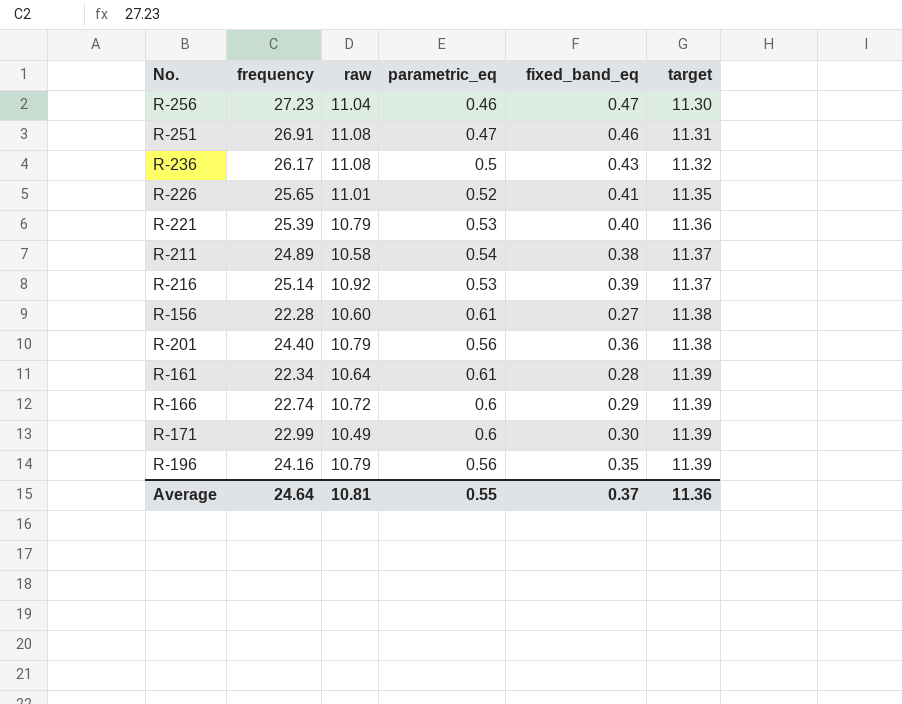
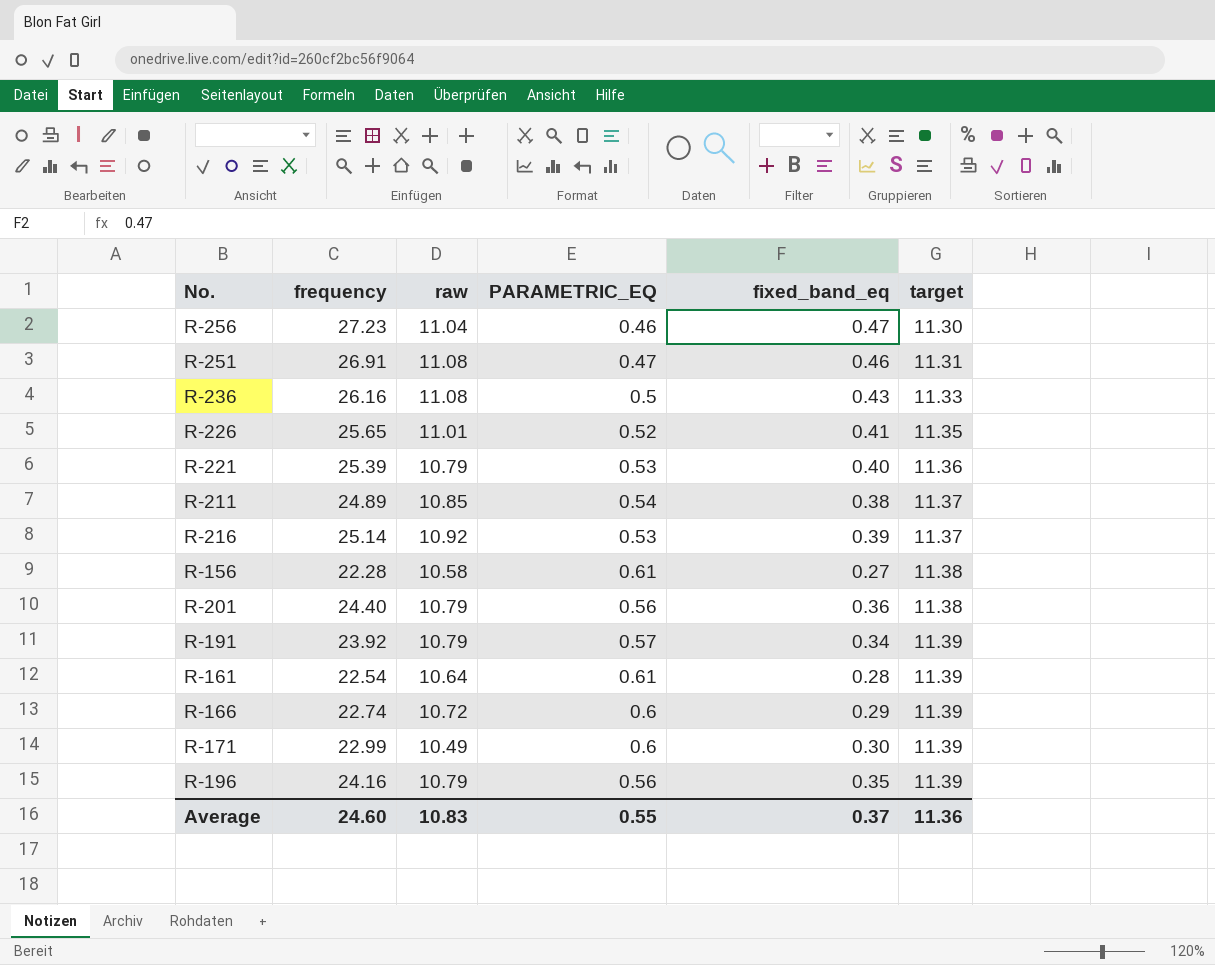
column name: parametric_eq -> PARAMETRIC_EQ
R-236 | frequency: 26.17 -> 26.16
R-236 | target: 11.32 -> 11.33
R-211 | raw: 10.58 -> 10.85
R-156 | raw: 10.60 -> 10.58
row R-191: none -> 23.92 | 10.79 | 0.57 | 0.34 | 11.39
R-161 | frequency: 22.34 -> 22.54
Average | frequency: 24.64 -> 24.60
Average | raw: 10.81 -> 10.83

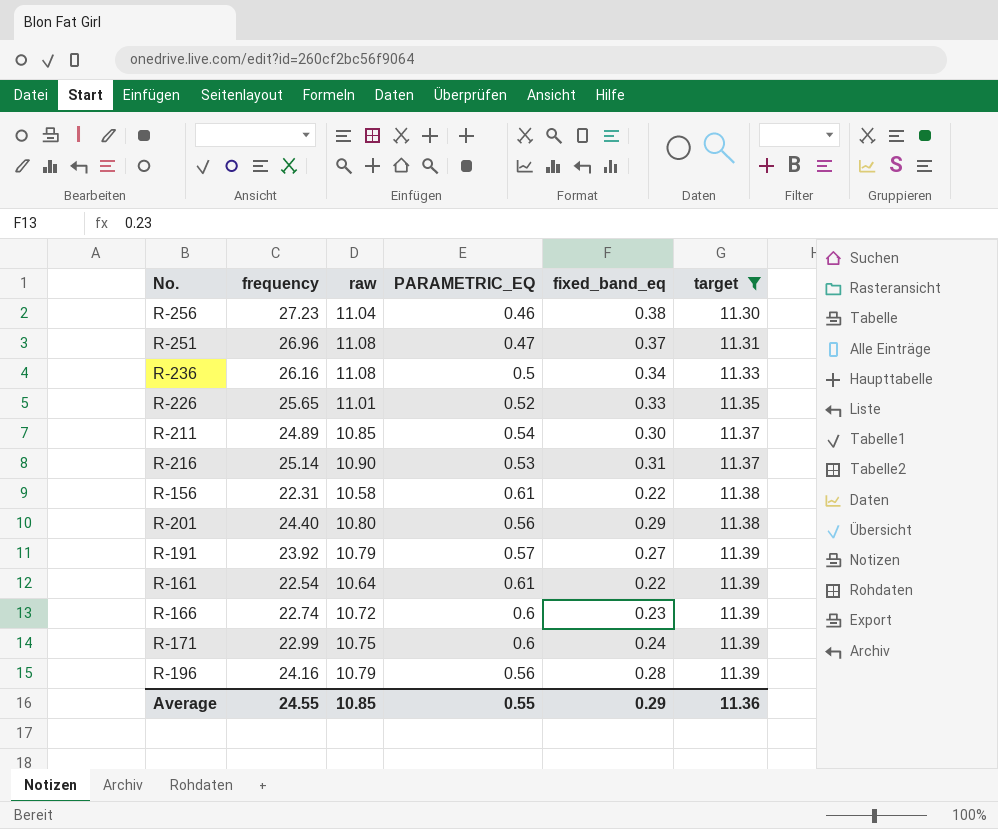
filter: none -> target != 11.36
R-256 | fixed_band_eq: 0.47 -> 0.38
R-251 | frequency: 26.91 -> 26.96
R-251 | fixed_band_eq: 0.46 -> 0.37
R-236 | fixed_band_eq: 0.43 -> 0.34
R-226 | fixed_band_eq: 0.41 -> 0.33
R-211 | fixed_band_eq: 0.38 -> 0.30
R-216 | raw: 10.92 -> 10.90
R-216 | fixed_band_eq: 0.39 -> 0.31
R-156 | frequency: 22.28 -> 22.31
R-156 | fixed_band_eq: 0.27 -> 0.22
R-201 | raw: 10.79 -> 10.80
R-201 | fixed_band_eq: 0.36 -> 0.29
R-191 | fixed_band_eq: 0.34 -> 0.27
R-161 | fixed_band_eq: 0.28 -> 0.22
R-166 | fixed_band_eq: 0.29 -> 0.23
R-171 | raw: 10.49 -> 10.75
R-171 | fixed_band_eq: 0.30 -> 0.24
R-196 | fixed_band_eq: 0.35 -> 0.28
Average | frequency: 24.60 -> 24.55
Average | raw: 10.83 -> 10.85
Average | fixed_band_eq: 0.37 -> 0.29

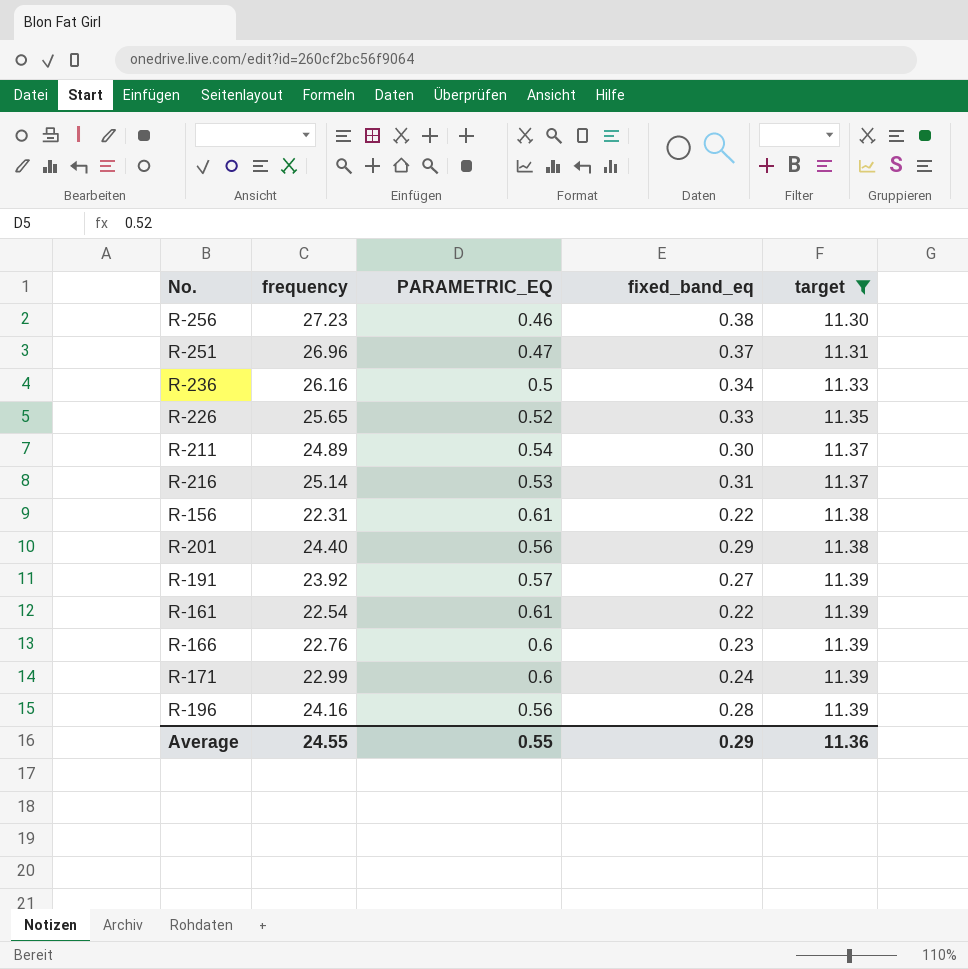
column raw | position: 3 -> none
R-166 | frequency: 22.74 -> 22.76

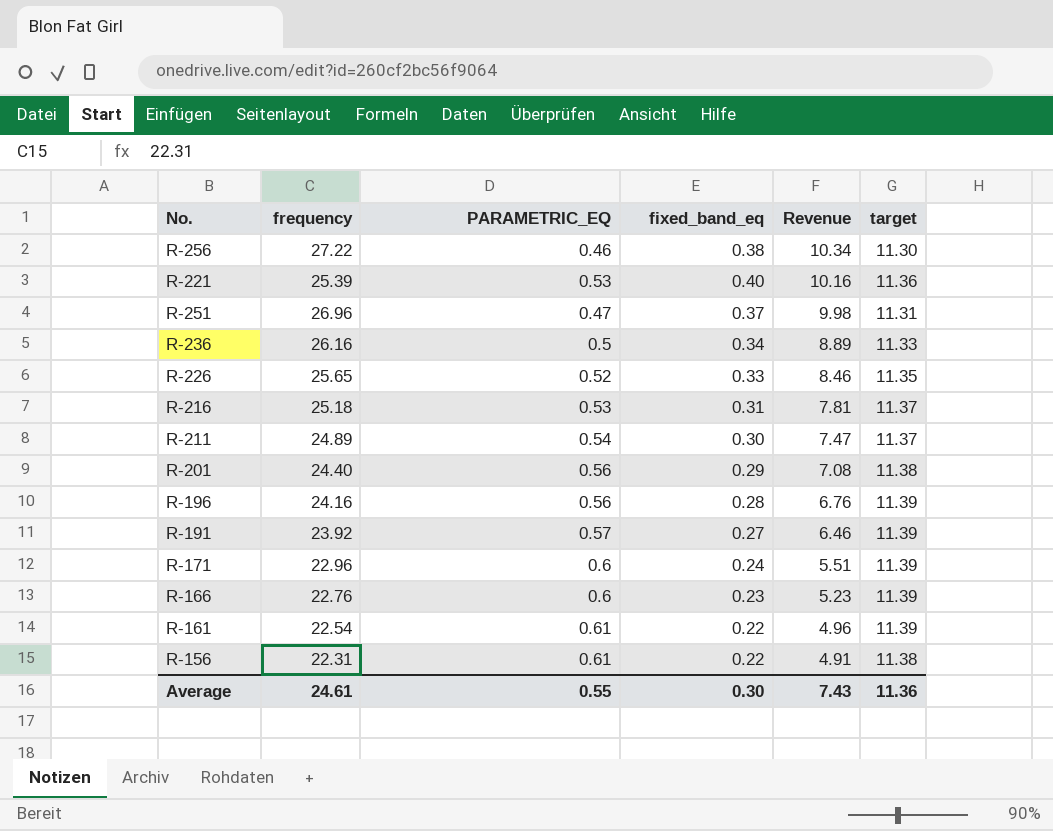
filter: target != 11.36 -> none
row order: target ascending -> Revenue descending
column Revenue | formula: none -> [frequency] * [fixed_band_eq]
R-256 | frequency: 27.23 -> 27.22
R-216 | frequency: 25.14 -> 25.18
R-171 | frequency: 22.99 -> 22.96
Average | frequency: 24.55 -> 24.61
Average | fixed_band_eq: 0.29 -> 0.30

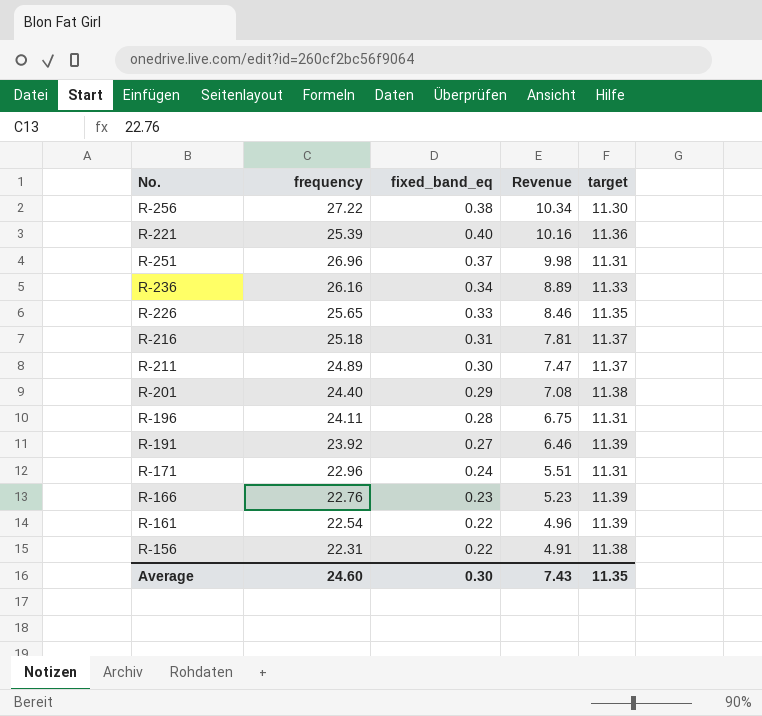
column PARAMETRIC_EQ | position: 3 -> none
R-196 | frequency: 24.16 -> 24.11
R-196 | Revenue: 6.76 -> 6.75
R-196 | target: 11.39 -> 11.31
R-171 | target: 11.39 -> 11.31
Average | frequency: 24.61 -> 24.60
Average | target: 11.36 -> 11.35

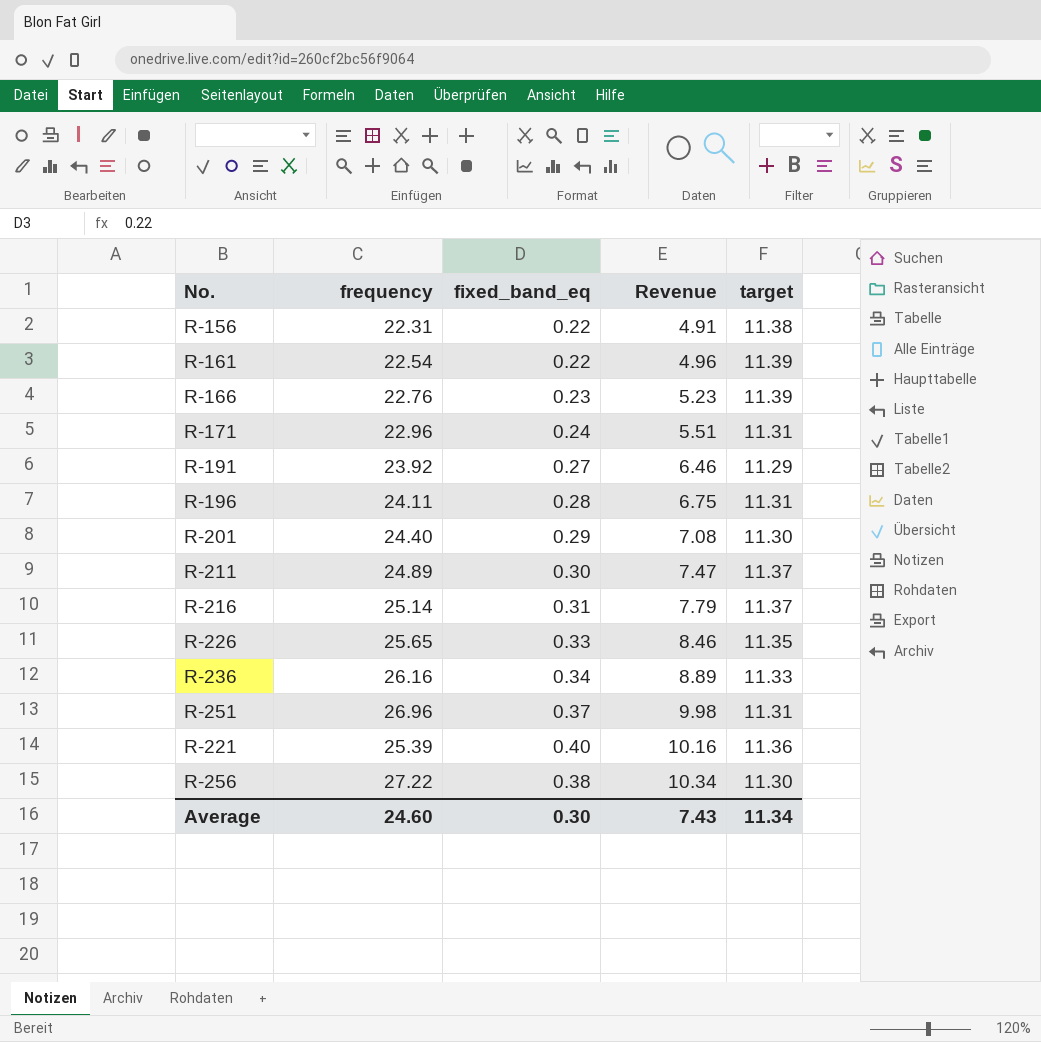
row order: Revenue descending -> Revenue ascending
R-191 | target: 11.39 -> 11.29
R-201 | target: 11.38 -> 11.30
R-216 | frequency: 25.18 -> 25.14
R-216 | Revenue: 7.81 -> 7.79
Average | target: 11.35 -> 11.34

